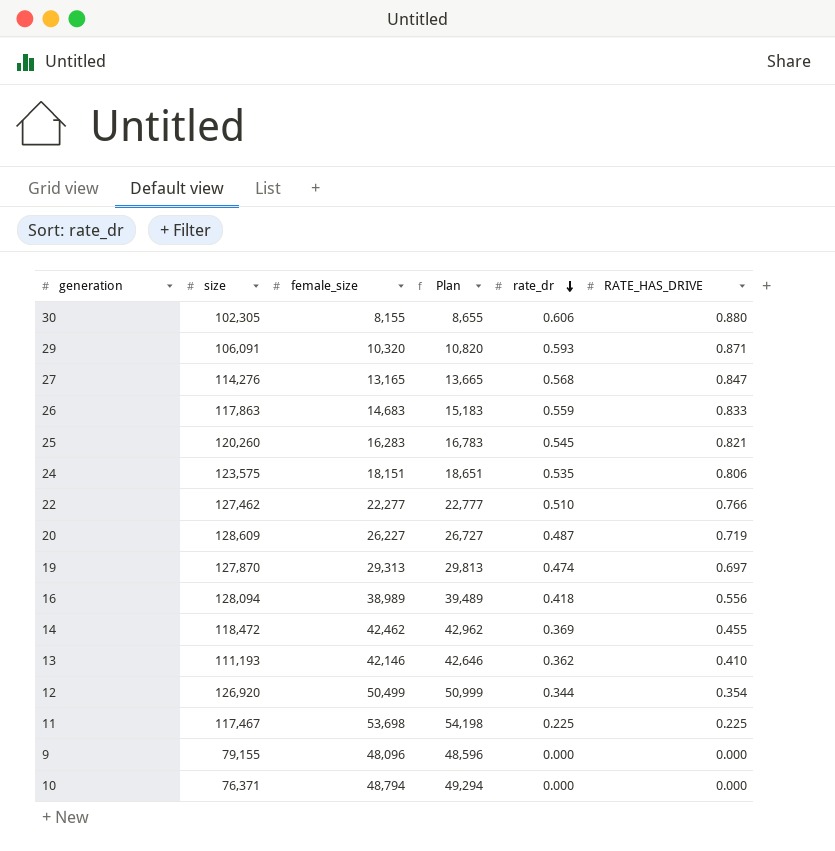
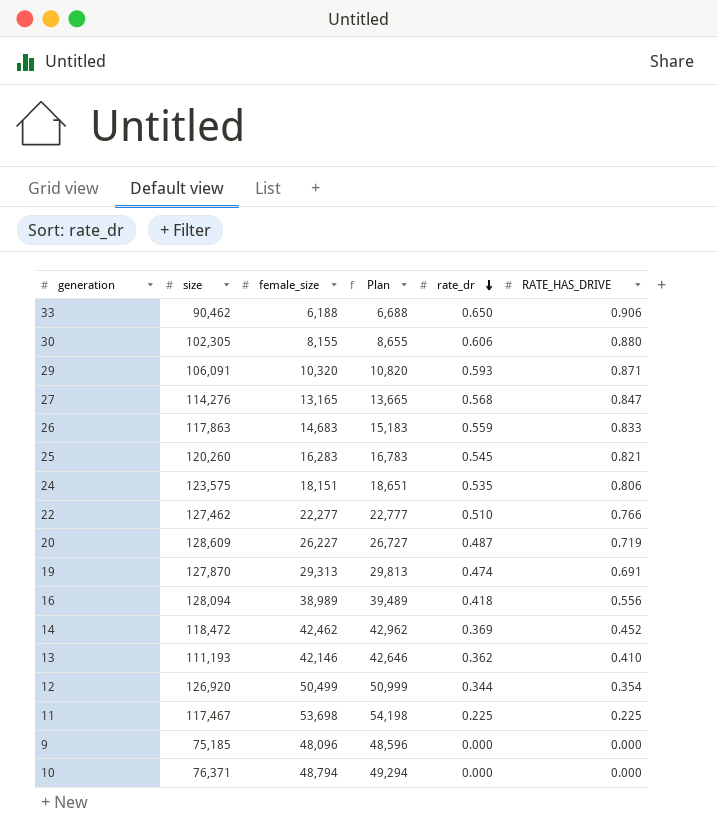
row 33: none -> 90,462 | 6,188 | 6,688 | 0.650 | 0.906
19 | RATE_HAS_DRIVE: 0.697 -> 0.691
14 | RATE_HAS_DRIVE: 0.455 -> 0.452
9 | size: 79,155 -> 75,185

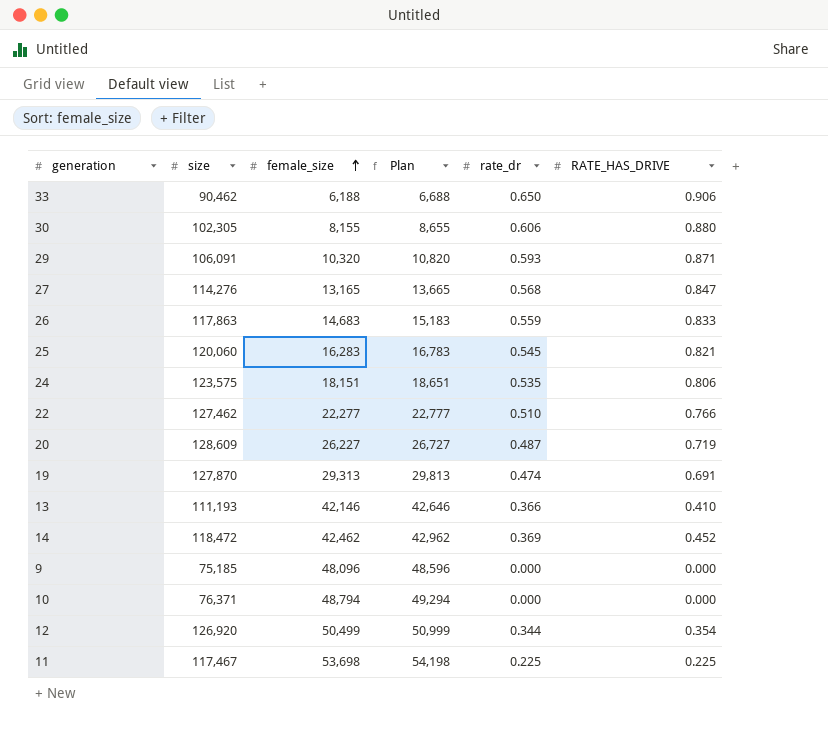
row order: rate_dr descending -> female_size ascending
row 16: 128,094 | 38,989 | 39,489 | 0.418 | 0.556 -> none
25 | size: 120,260 -> 120,060
13 | rate_dr: 0.362 -> 0.366

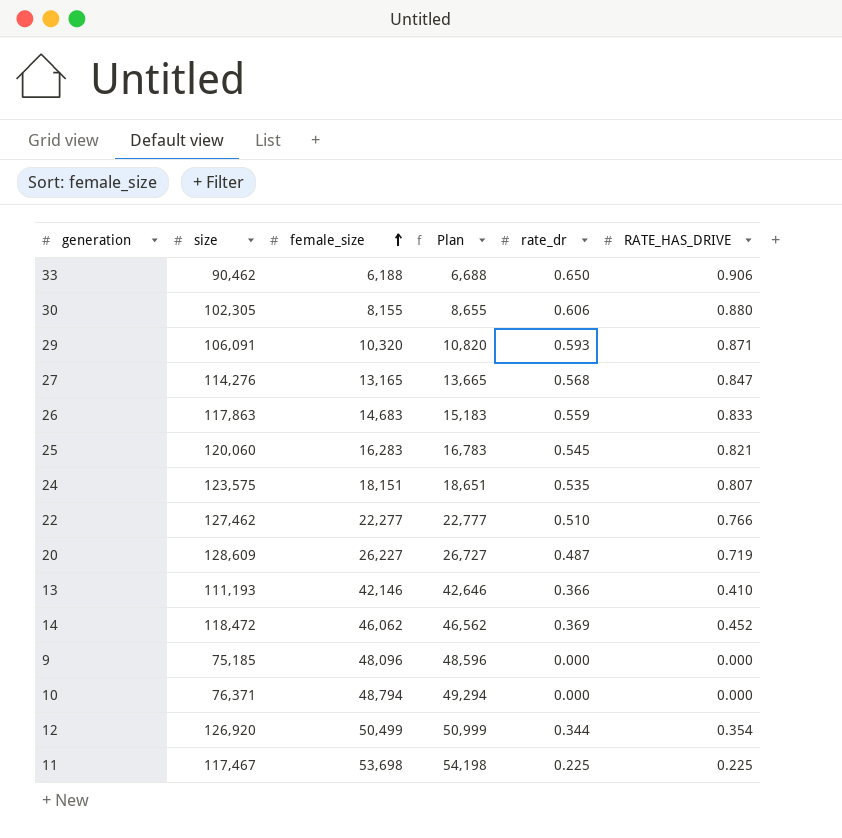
row 19: 127,870 | 29,313 | 29,813 | 0.474 | 0.691 -> none
24 | RATE_HAS_DRIVE: 0.806 -> 0.807
14 | female_size: 42,462 -> 46,062
14 | Plan: 42,962 -> 46,562

